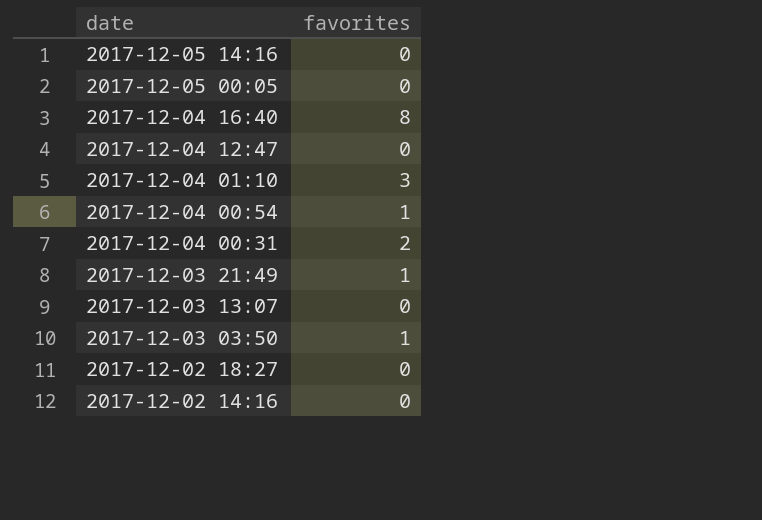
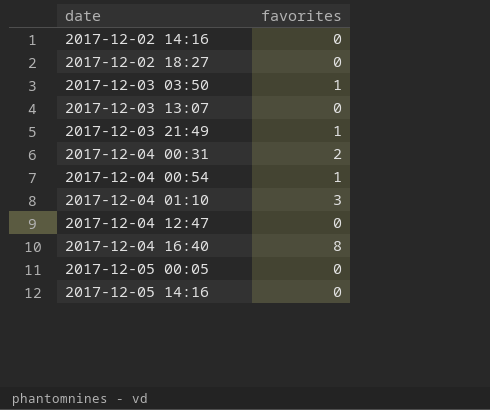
row order: date descending -> date ascending

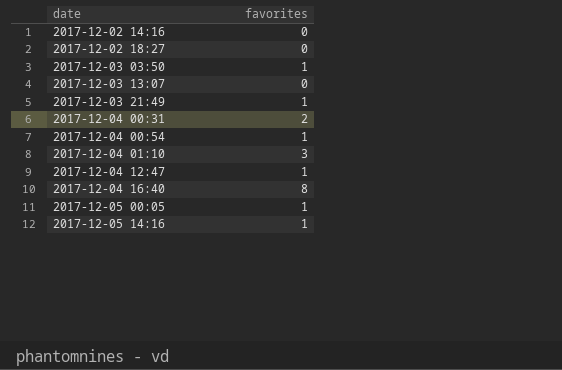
2017-12-04 12:47 | favorites: 0 -> 1
2017-12-05 00:05 | favorites: 0 -> 1
2017-12-05 14:16 | favorites: 0 -> 1

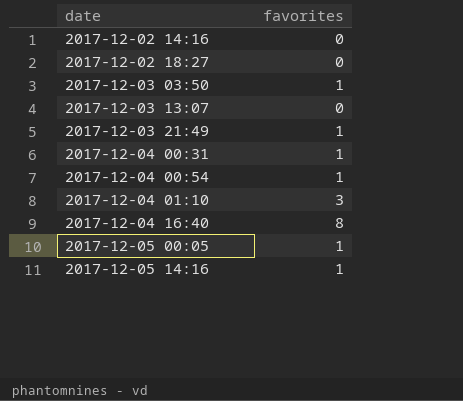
row 2017-12-04 12:47: 1 -> none
2017-12-04 00:31 | favorites: 2 -> 1

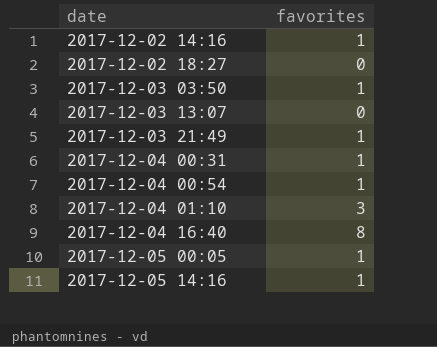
2017-12-02 14:16 | favorites: 0 -> 1

